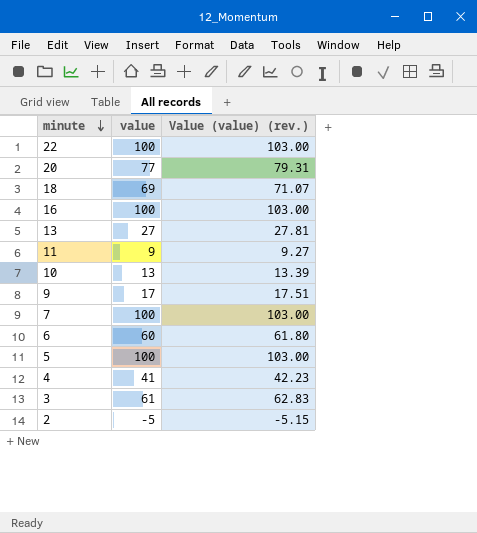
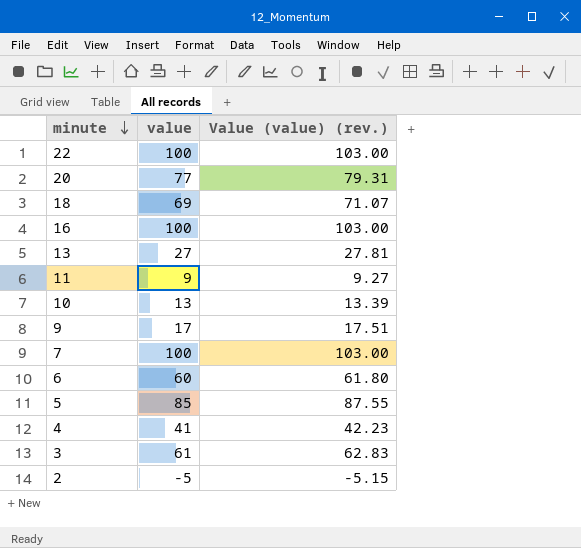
5 | value: 100 -> 85
5 | Value (value) (rev.): 103.00 -> 87.55

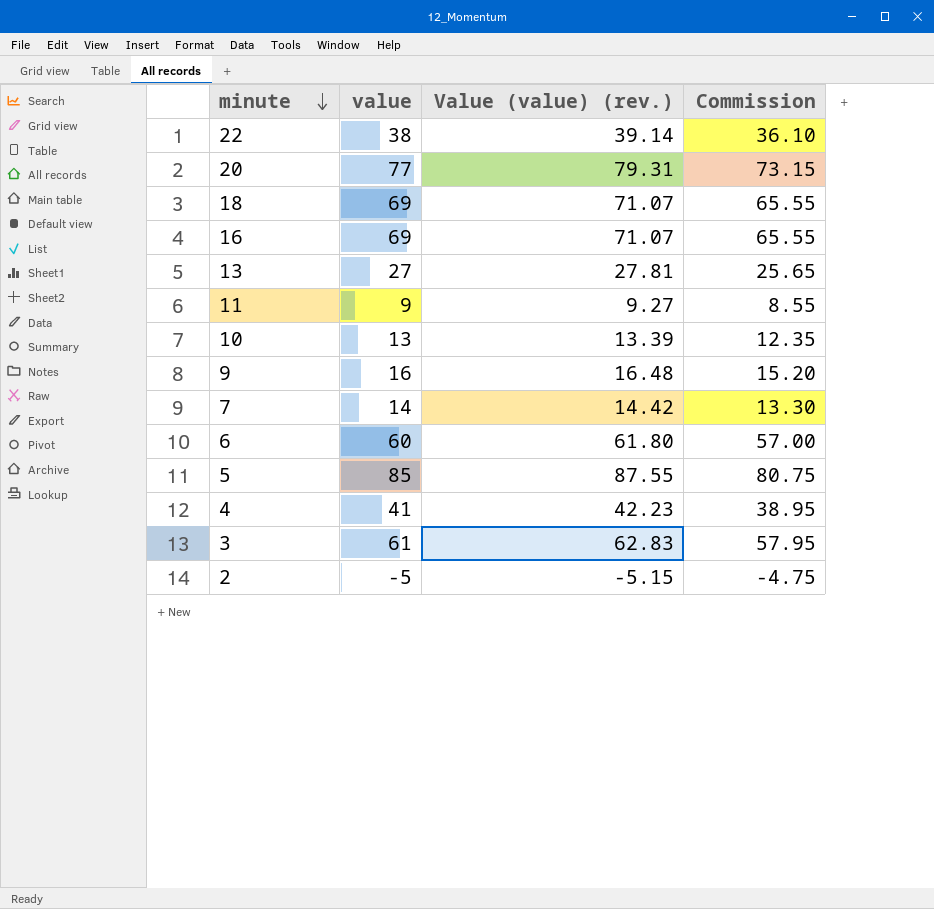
column Commission | formula: none -> [value] * 0.95
22 | value: 100 -> 38
22 | Value (value) (rev.): 103.00 -> 39.14
16 | value: 100 -> 69
16 | Value (value) (rev.): 103.00 -> 71.07
9 | value: 17 -> 16
9 | Value (value) (rev.): 17.51 -> 16.48
7 | value: 100 -> 14
7 | Value (value) (rev.): 103.00 -> 14.42

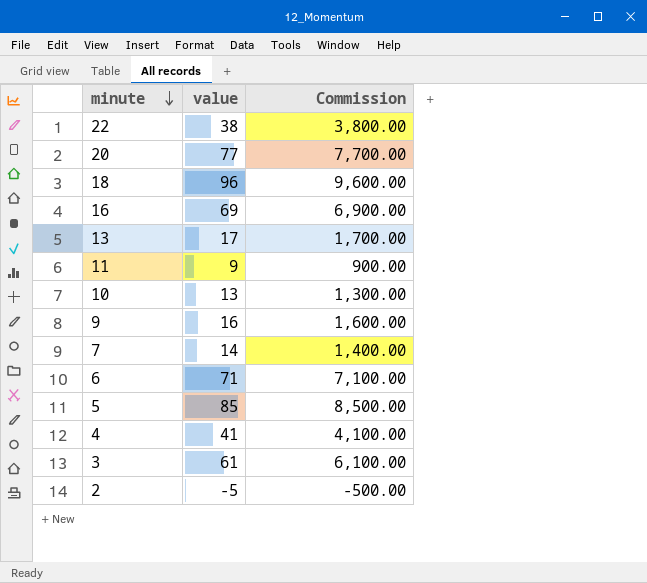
column Value (value) (rev.) | formula: [value] * 1.03 -> none
column Commission | formula: [value] * 0.95 -> [value] * 100
18 | value: 69 -> 96
13 | value: 27 -> 17
6 | value: 60 -> 71

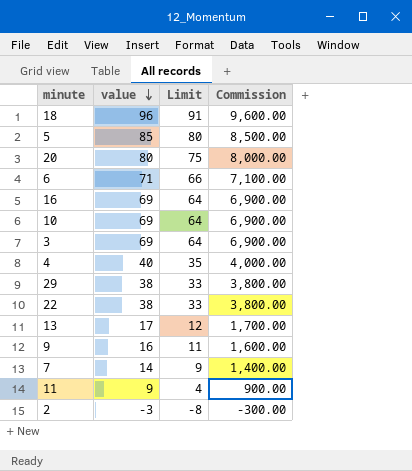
row order: minute descending -> value descending
column Limit | formula: none -> [value] - 5
20 | value: 77 -> 80
20 | Commission: 7,700.00 -> 8,000.00
10 | value: 13 -> 69
10 | Commission: 1,300.00 -> 6,900.00
3 | value: 61 -> 69
3 | Commission: 6,100.00 -> 6,900.00
4 | value: 41 -> 40
4 | Commission: 4,100.00 -> 4,000.00
row 29: none -> 38 | 33 | 3,800.00
2 | value: -5 -> -3
2 | Commission: -500.00 -> -300.00

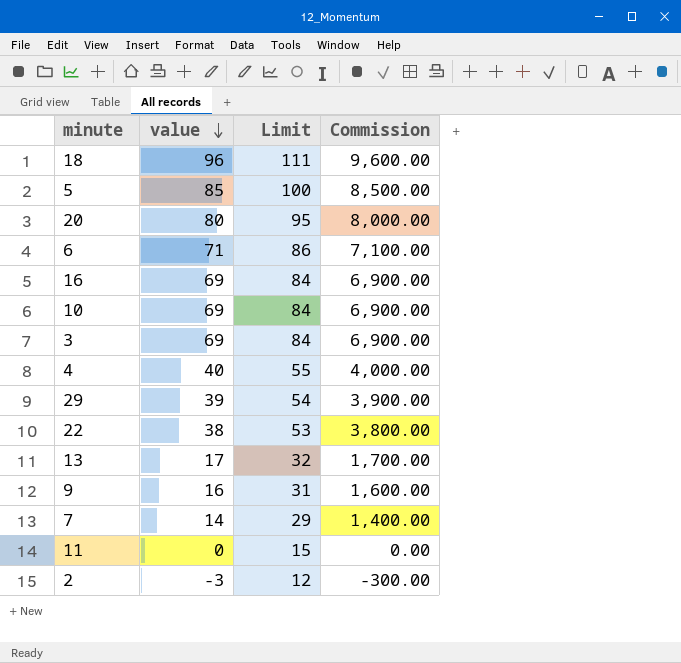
column Limit | formula: [value] - 5 -> [value] + 15
29 | value: 38 -> 39
29 | Commission: 3,800.00 -> 3,900.00
11 | value: 9 -> 0
11 | Commission: 900.00 -> 0.00

